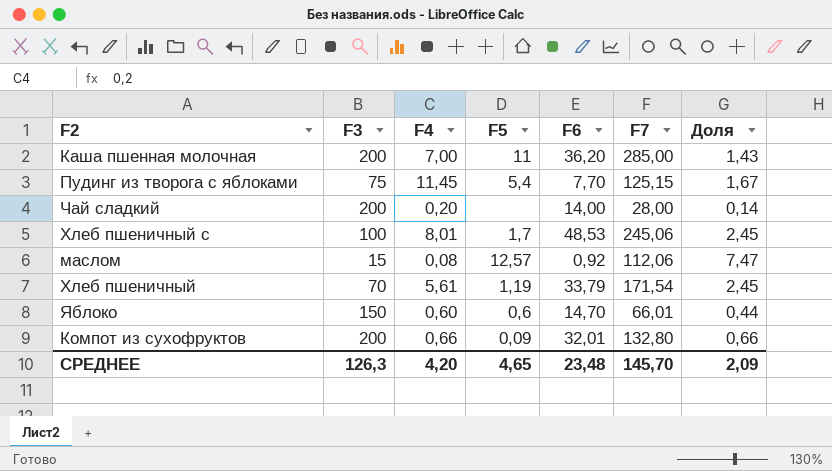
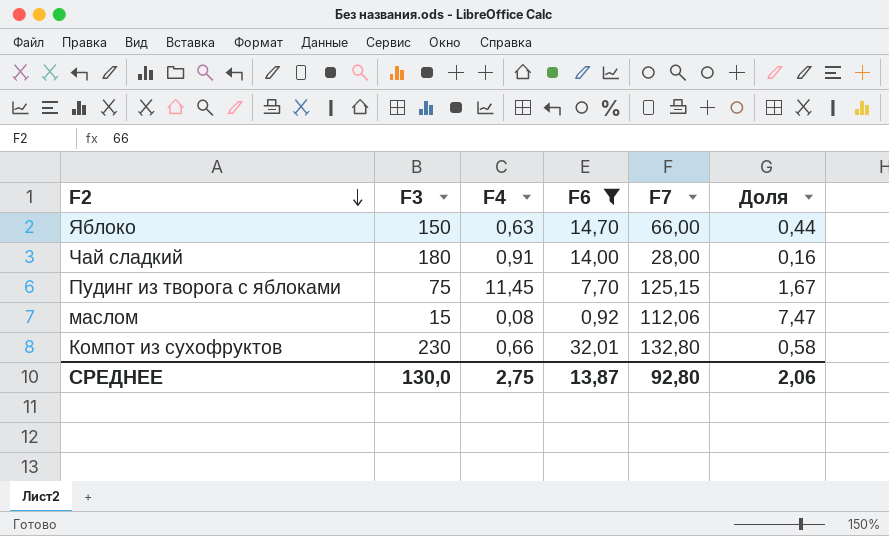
filter: none -> F6 <= 32,01
row order: none -> F2 descending
column F5 | position: 4 -> none
Яблоко | F4: 0,60 -> 0,63
Яблоко | F7: 66,01 -> 66,00
Чай сладкий | F3: 200 -> 180
Чай сладкий | F4: 0,20 -> 0,91
Чай сладкий | Доля: 0,14 -> 0,16
Компот из сухофруктов | F3: 200 -> 230
Компот из сухофруктов | Доля: 0,66 -> 0,58
СРЕДНЕЕ | F3: 126,3 -> 130,0
СРЕДНЕЕ | F4: 4,20 -> 2,75
СРЕДНЕЕ | F6: 23,48 -> 13,87
СРЕДНЕЕ | F7: 145,70 -> 92,80
СРЕДНЕЕ | Доля: 2,09 -> 2,06

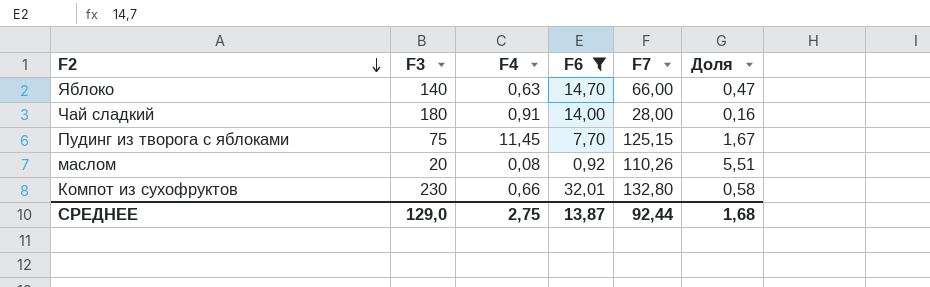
Яблоко | F3: 150 -> 140
Яблоко | Доля: 0,44 -> 0,47
маслом | F3: 15 -> 20
маслом | F7: 112,06 -> 110,26
маслом | Доля: 7,47 -> 5,51
СРЕДНЕЕ | F3: 130,0 -> 129,0
СРЕДНЕЕ | F7: 92,80 -> 92,44
СРЕДНЕЕ | Доля: 2,06 -> 1,68

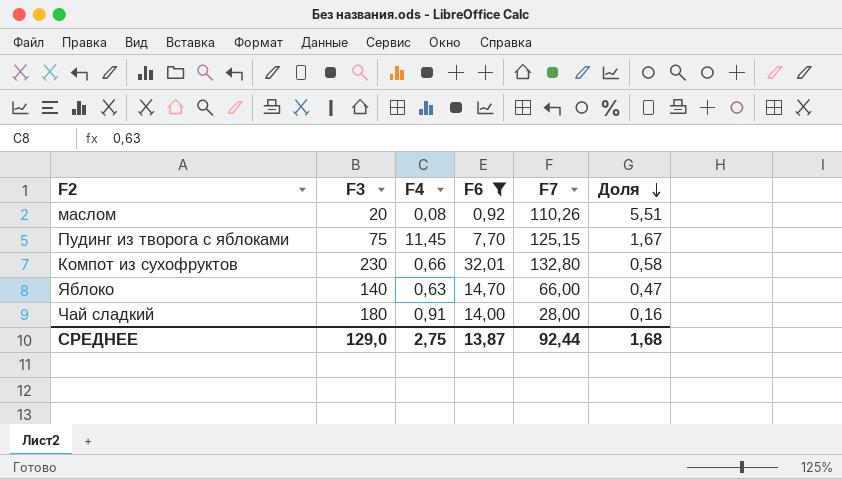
row order: F2 descending -> Доля descending

